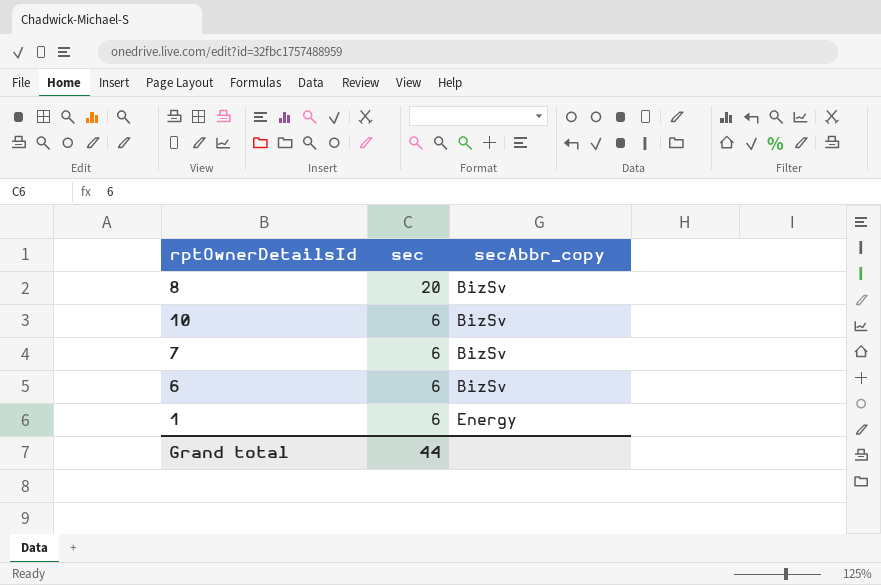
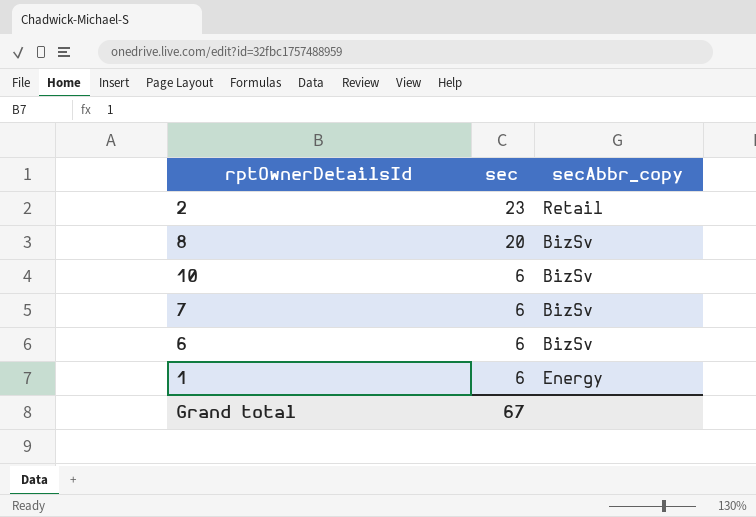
row 2: none -> 23 | Retail
Grand total | sec: 44 -> 67

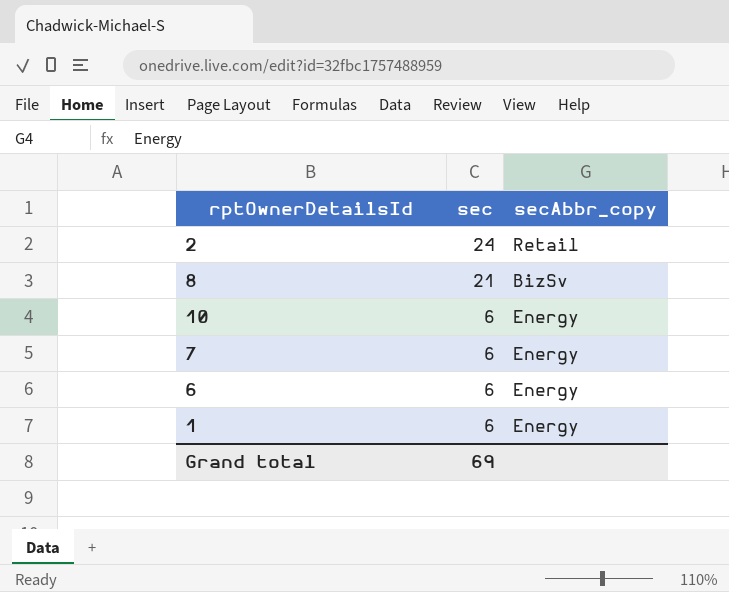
2 | sec: 23 -> 24
8 | sec: 20 -> 21
10 | secAbbr_copy: BizSv -> Energy
7 | secAbbr_copy: BizSv -> Energy
6 | secAbbr_copy: BizSv -> Energy
Grand total | sec: 67 -> 69

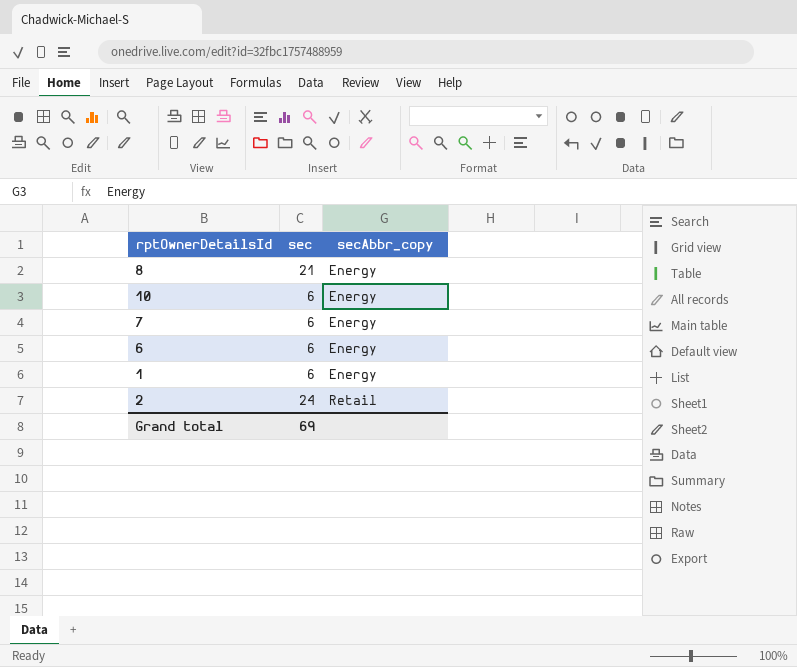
row order: sec descending -> secAbbr_copy ascending
8 | secAbbr_copy: BizSv -> Energy

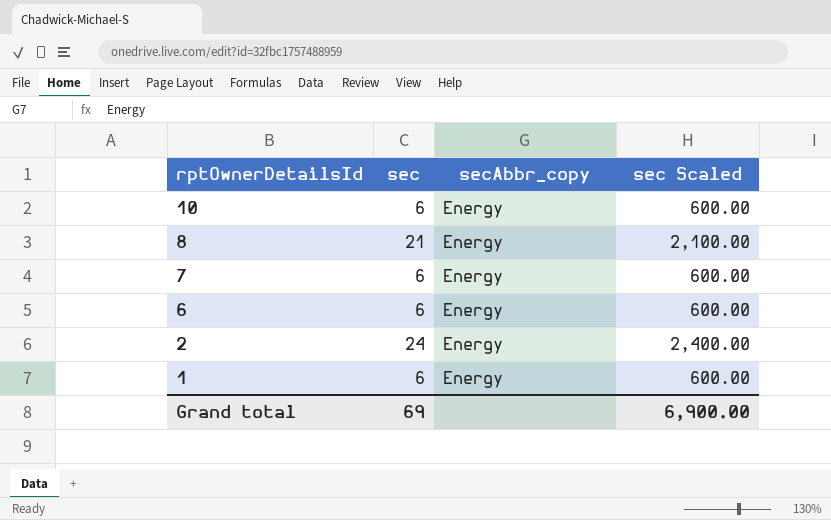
row order: secAbbr_copy ascending -> rptOwnerDetailsId descending
column sec Scaled | formula: none -> [sec] * 100
2 | secAbbr_copy: Retail -> Energy

